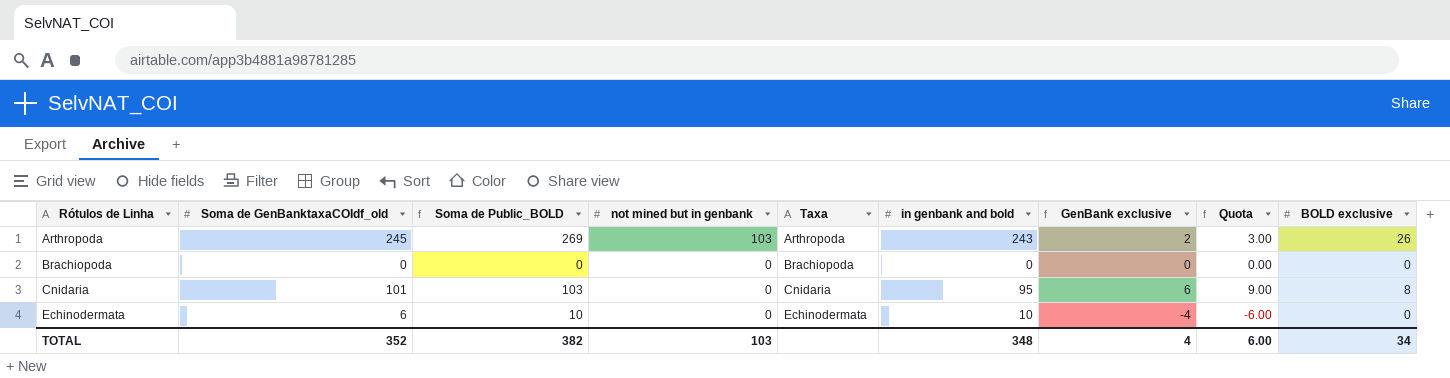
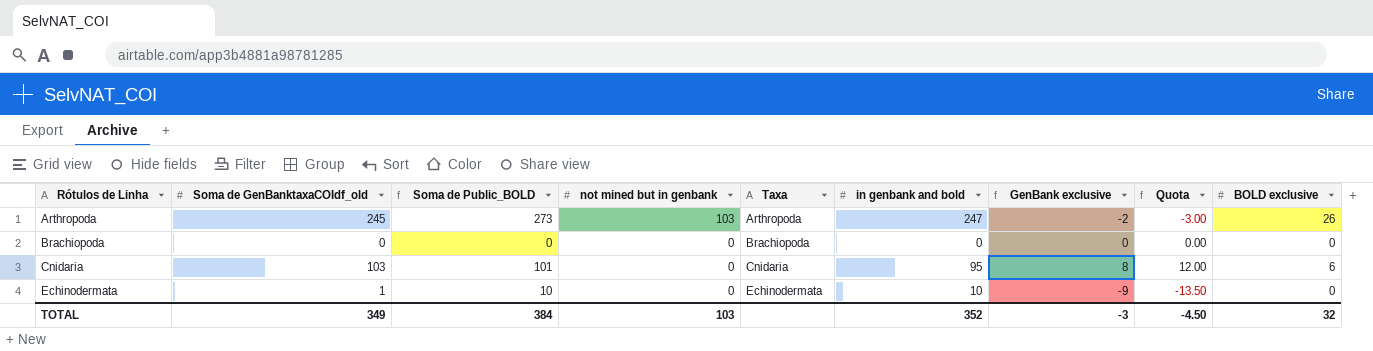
Arthropoda | Soma de Public_BOLD: 269 -> 273
Arthropoda | in genbank and bold: 243 -> 247
Arthropoda | GenBank exclusive: 2 -> -2
Arthropoda | Quota: 3.00 -> -3.00
Cnidaria | Soma de GenBanktaxaCOIdf_old: 101 -> 103
Cnidaria | Soma de Public_BOLD: 103 -> 101
Cnidaria | GenBank exclusive: 6 -> 8
Cnidaria | Quota: 9.00 -> 12.00
Cnidaria | BOLD exclusive: 8 -> 6
Echinodermata | Soma de GenBanktaxaCOIdf_old: 6 -> 1
Echinodermata | GenBank exclusive: -4 -> -9
Echinodermata | Quota: -6.00 -> -13.50
TOTAL | Soma de GenBanktaxaCOIdf_old: 352 -> 349
TOTAL | Soma de Public_BOLD: 382 -> 384
TOTAL | in genbank and bold: 348 -> 352
TOTAL | GenBank exclusive: 4 -> -3
TOTAL | Quota: 6.00 -> -4.50
TOTAL | BOLD exclusive: 34 -> 32

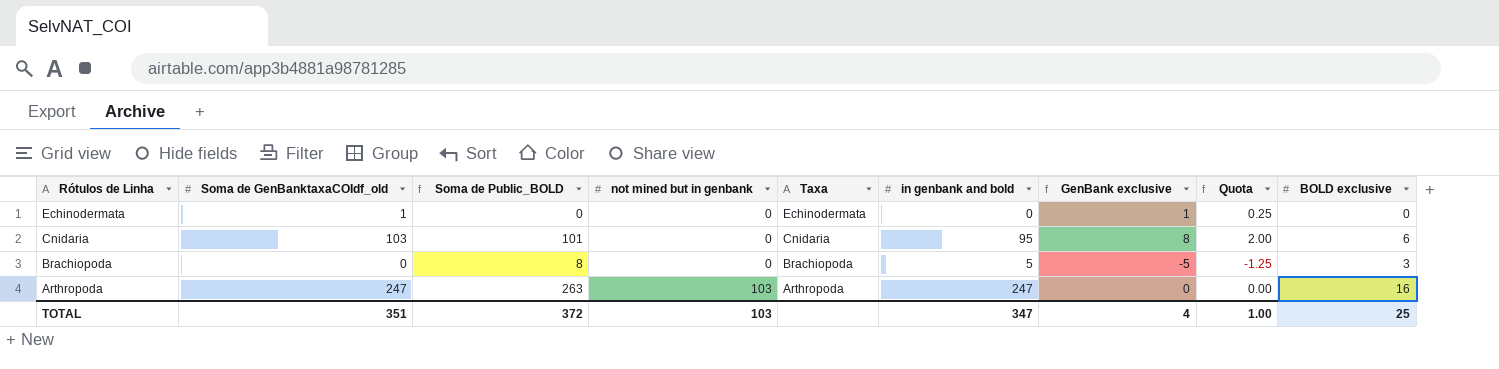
row order: Rótulos de Linha ascending -> Rótulos de Linha descending
column Quota | formula: [GenBank exclusive] * 1.5 -> [GenBank exclusive] * 0.25
Echinodermata | Soma de Public_BOLD: 10 -> 0
Echinodermata | in genbank and bold: 10 -> 0
Echinodermata | GenBank exclusive: -9 -> 1
Brachiopoda | Soma de Public_BOLD: 0 -> 8
Brachiopoda | in genbank and bold: 0 -> 5
Brachiopoda | GenBank exclusive: 0 -> -5
Brachiopoda | BOLD exclusive: 0 -> 3
Arthropoda | Soma de GenBanktaxaCOIdf_old: 245 -> 247
Arthropoda | Soma de Public_BOLD: 273 -> 263
Arthropoda | GenBank exclusive: -2 -> 0
Arthropoda | BOLD exclusive: 26 -> 16
TOTAL | Soma de GenBanktaxaCOIdf_old: 349 -> 351
TOTAL | Soma de Public_BOLD: 384 -> 372
TOTAL | in genbank and bold: 352 -> 347
TOTAL | GenBank exclusive: -3 -> 4
TOTAL | Quota: -4.50 -> 1.00
TOTAL | BOLD exclusive: 32 -> 25

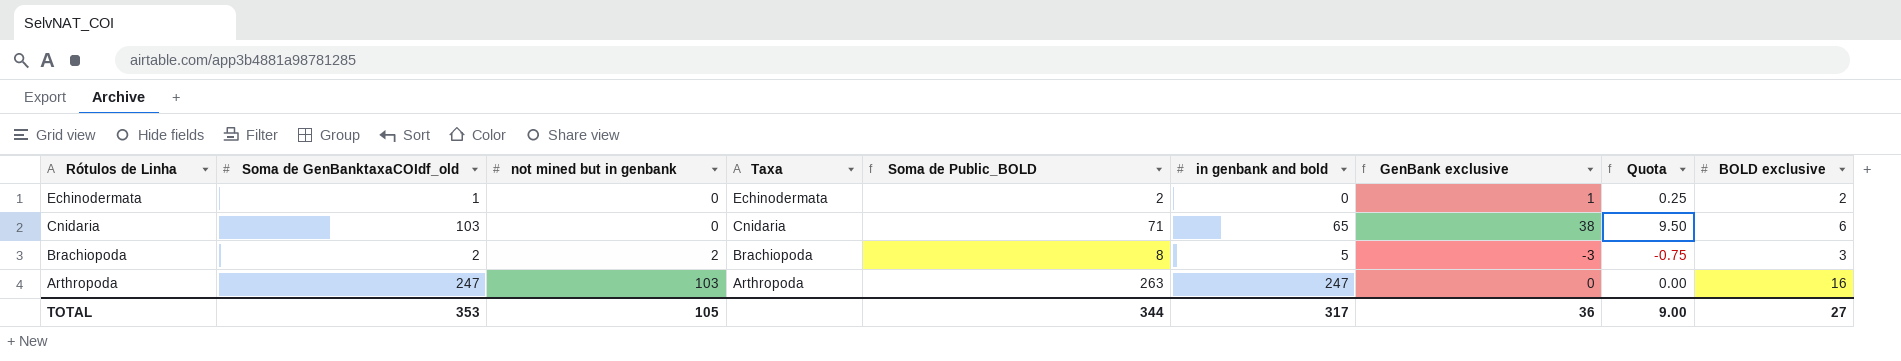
column Soma de Public_BOLD | position: 3 -> 5
Echinodermata | Soma de Public_BOLD: 0 -> 2
Echinodermata | BOLD exclusive: 0 -> 2
Cnidaria | Soma de Public_BOLD: 101 -> 71
Cnidaria | in genbank and bold: 95 -> 65
Cnidaria | GenBank exclusive: 8 -> 38
Cnidaria | Quota: 2.00 -> 9.50
Brachiopoda | Soma de GenBanktaxaCOIdf_old: 0 -> 2
Brachiopoda | not mined but in genbank: 0 -> 2
Brachiopoda | GenBank exclusive: -5 -> -3
Brachiopoda | Quota: -1.25 -> -0.75
TOTAL | Soma de GenBanktaxaCOIdf_old: 351 -> 353
TOTAL | not mined but in genbank: 103 -> 105
TOTAL | Soma de Public_BOLD: 372 -> 344
TOTAL | in genbank and bold: 347 -> 317
TOTAL | GenBank exclusive: 4 -> 36
TOTAL | Quota: 1.00 -> 9.00
TOTAL | BOLD exclusive: 25 -> 27

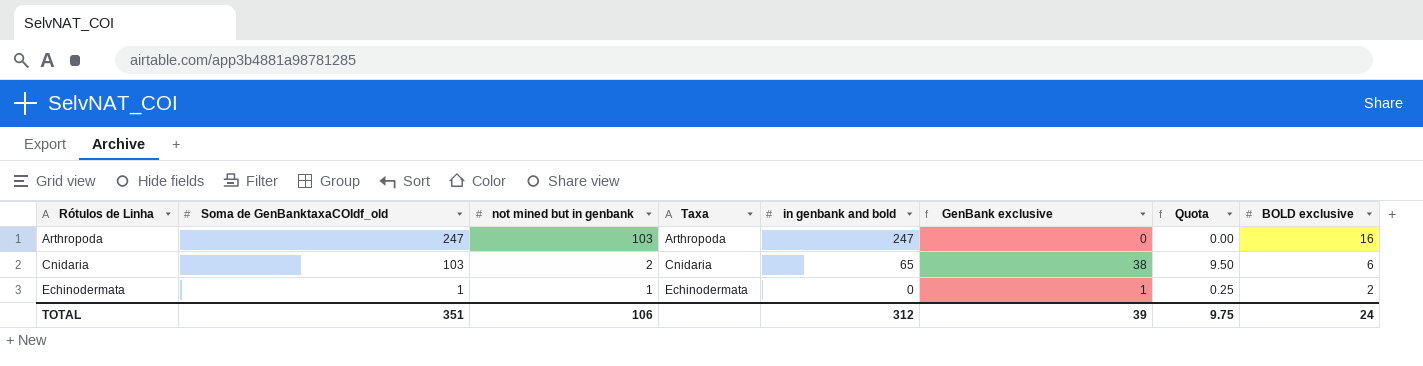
row order: Rótulos de Linha descending -> Rótulos de Linha ascending
column Soma de Public_BOLD | formula: [in genbank and bold] + [BOLD exclusive] -> none
row Brachiopoda: 2 | 2 | Brachiopoda | 8 | 5 | -3 | -0.75 | 3 -> none
Cnidaria | not mined but in genbank: 0 -> 2
Echinodermata | not mined but in genbank: 0 -> 1
TOTAL | Soma de GenBanktaxaCOIdf_old: 353 -> 351
TOTAL | not mined but in genbank: 105 -> 106
TOTAL | in genbank and bold: 317 -> 312
TOTAL | GenBank exclusive: 36 -> 39
TOTAL | Quota: 9.00 -> 9.75
TOTAL | BOLD exclusive: 27 -> 24

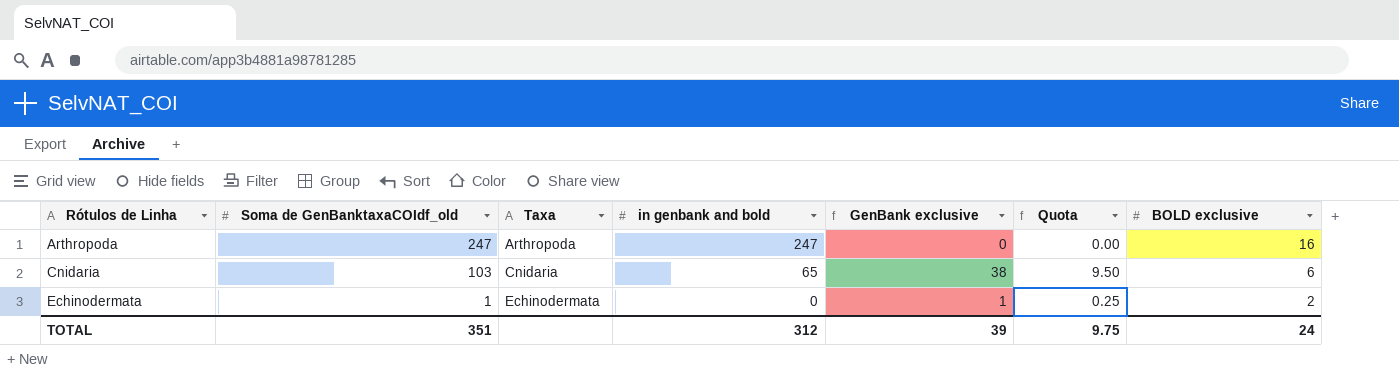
column not mined but in genbank | position: 3 -> none

